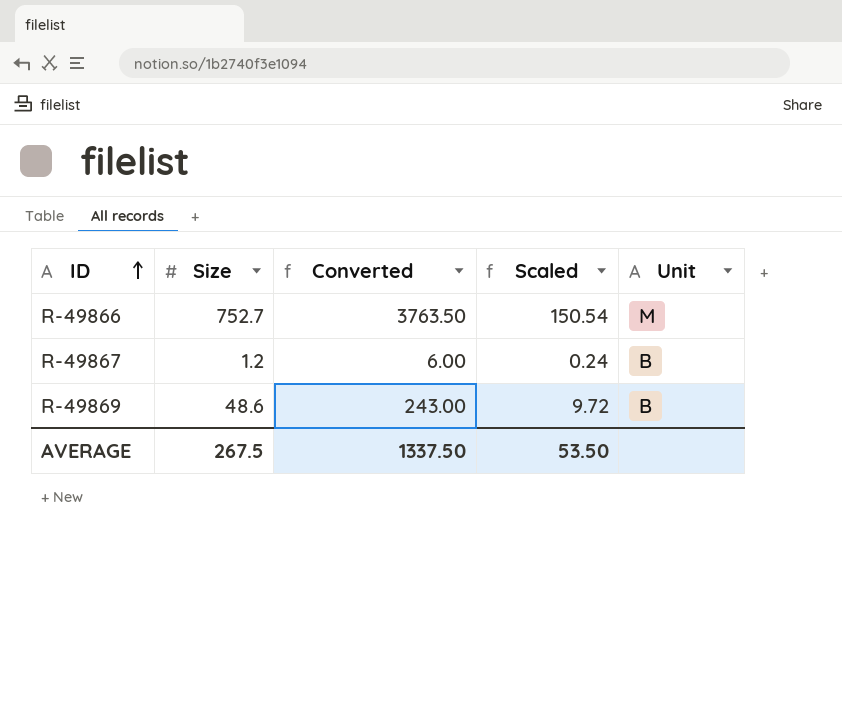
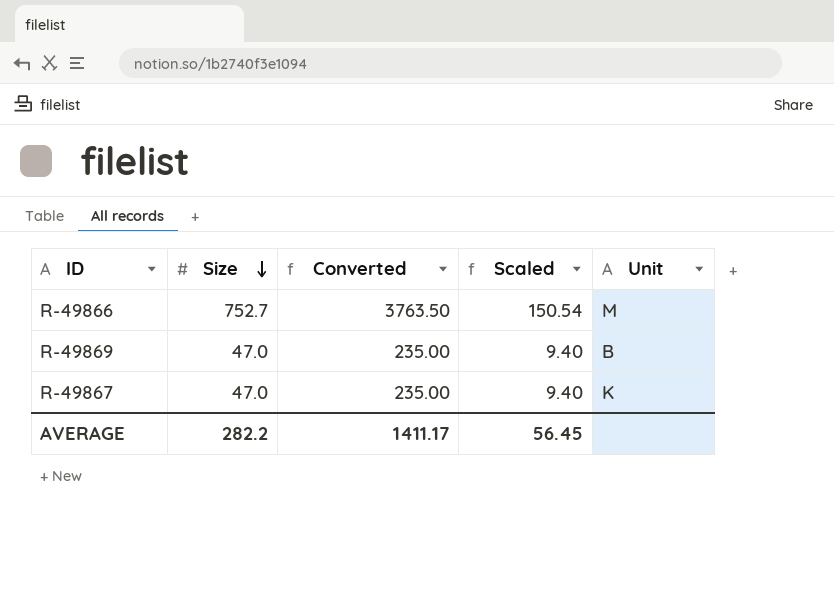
row order: ID ascending -> Size descending
R-49869 | Size: 48.6 -> 47.0
R-49869 | Converted: 243.00 -> 235.00
R-49869 | Scaled: 9.72 -> 9.40
R-49867 | Size: 1.2 -> 47.0
R-49867 | Converted: 6.00 -> 235.00
R-49867 | Scaled: 0.24 -> 9.40
R-49867 | Unit: B -> K
AVERAGE | Size: 267.5 -> 282.2
AVERAGE | Converted: 1337.50 -> 1411.17
AVERAGE | Scaled: 53.50 -> 56.45

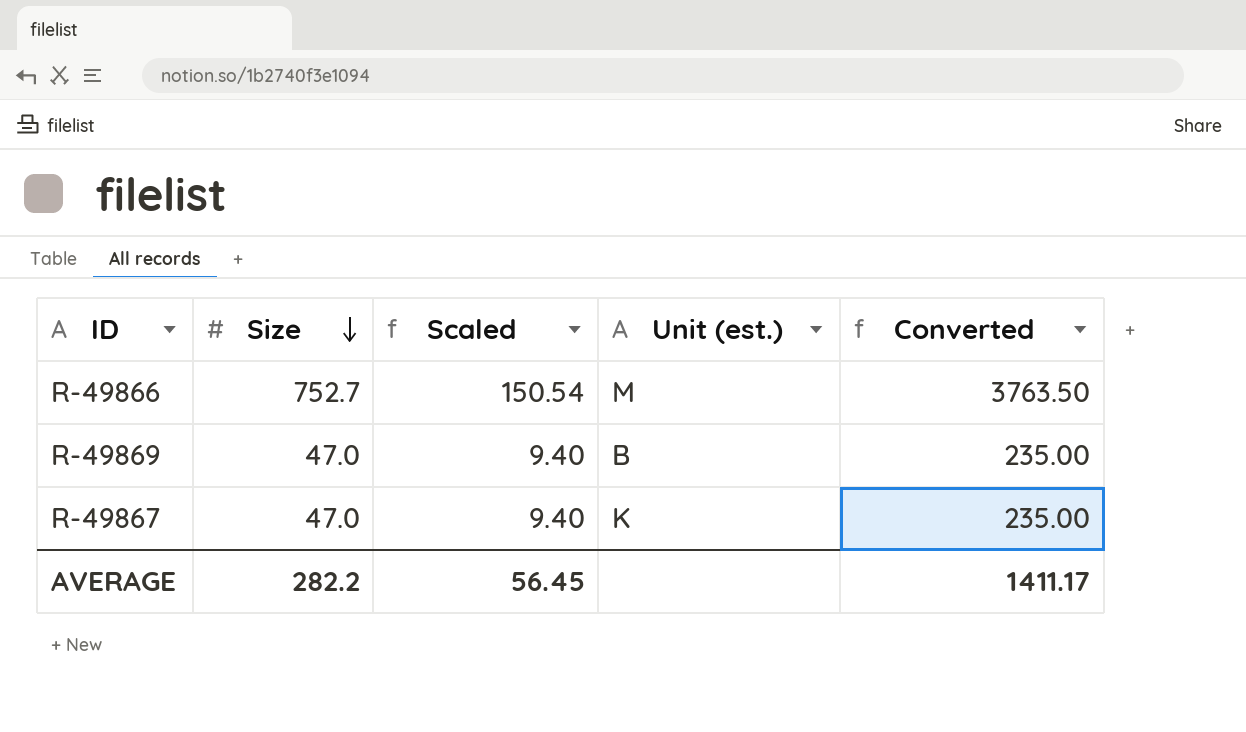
column name: Unit -> Unit (est.)
column Converted | position: 3 -> 5

